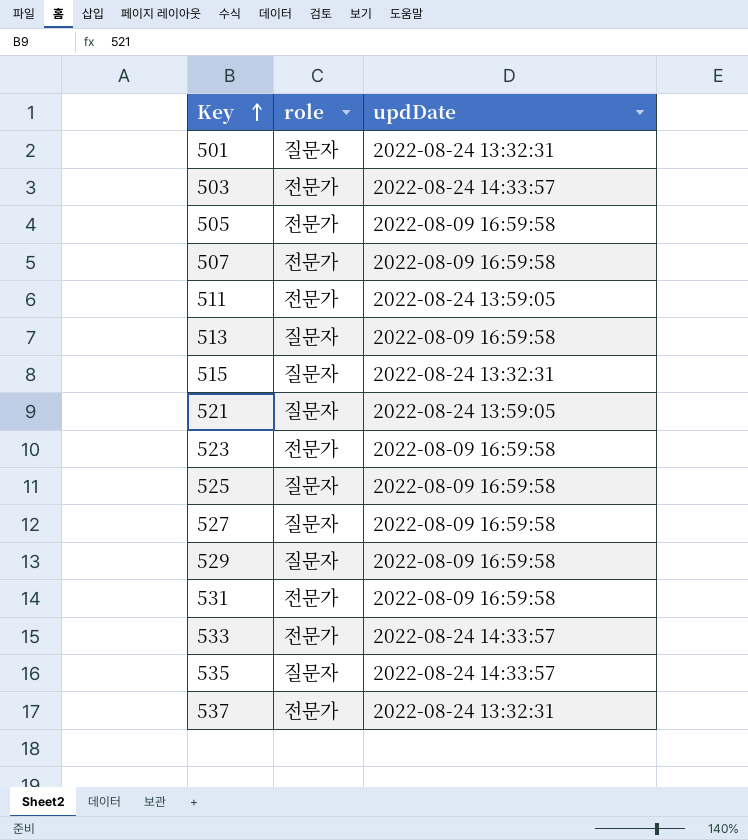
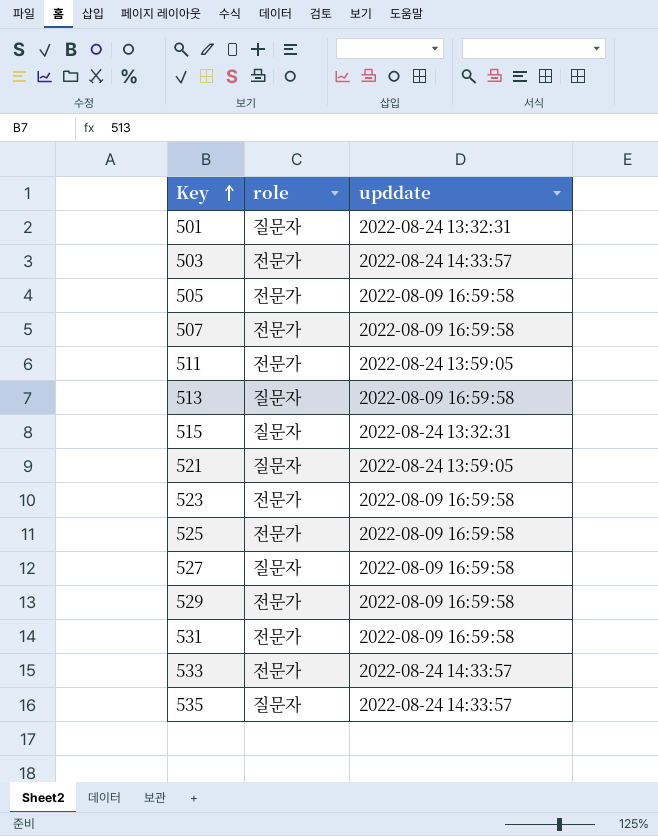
column name: updDate -> upddate
row 537: 전문가 | 2022-08-24 13:32:31 -> none
525 | role: 질문자 -> 전문가
529 | role: 질문자 -> 전문가

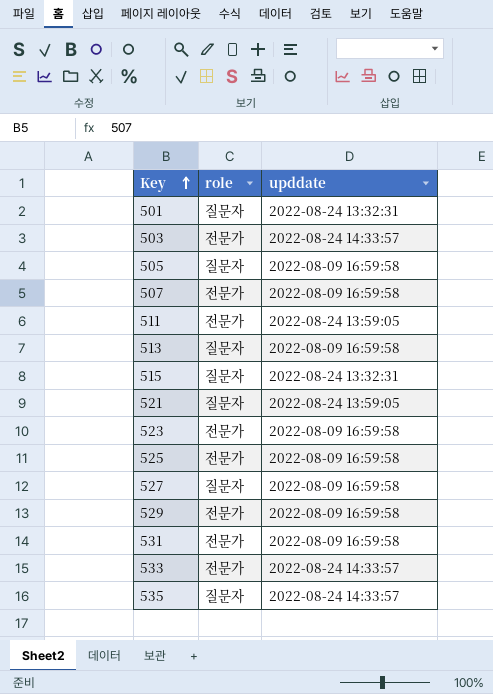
505 | role: 전문가 -> 질문자

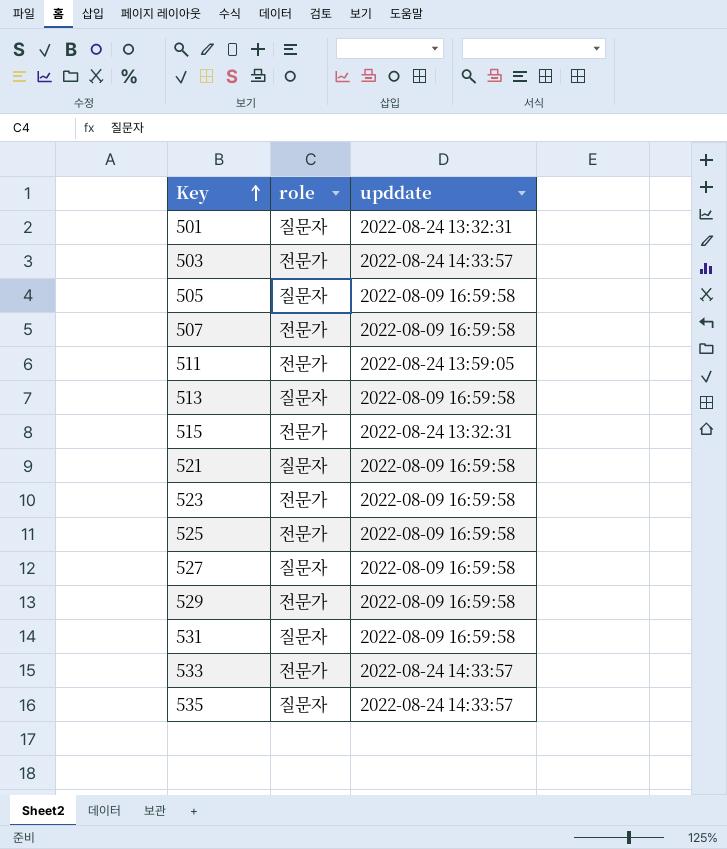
515 | role: 질문자 -> 전문가
521 | upddate: 2022-08-24 13:59:05 -> 2022-08-09 16:59:58
531 | role: 전문가 -> 질문자

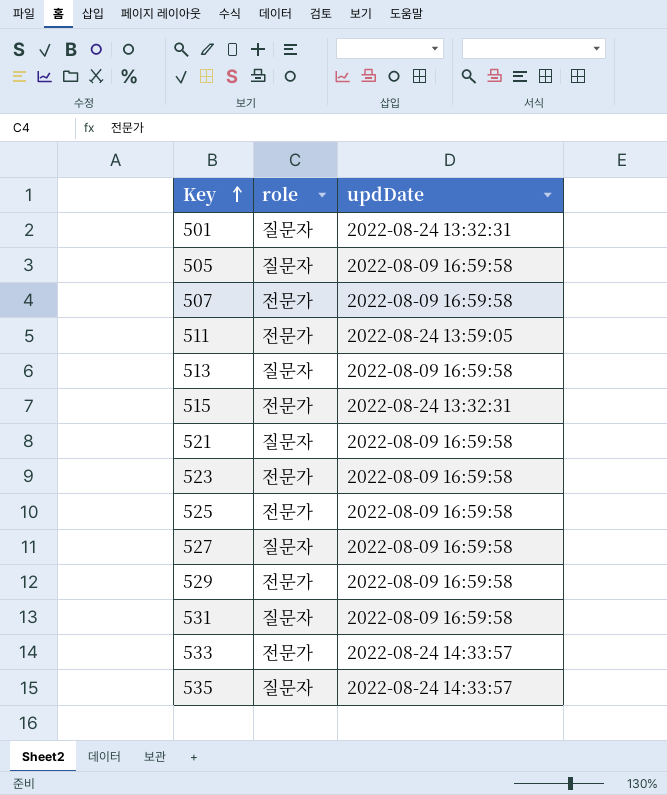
column name: upddate -> updDate
row 503: 전문가 | 2022-08-24 14:33:57 -> none

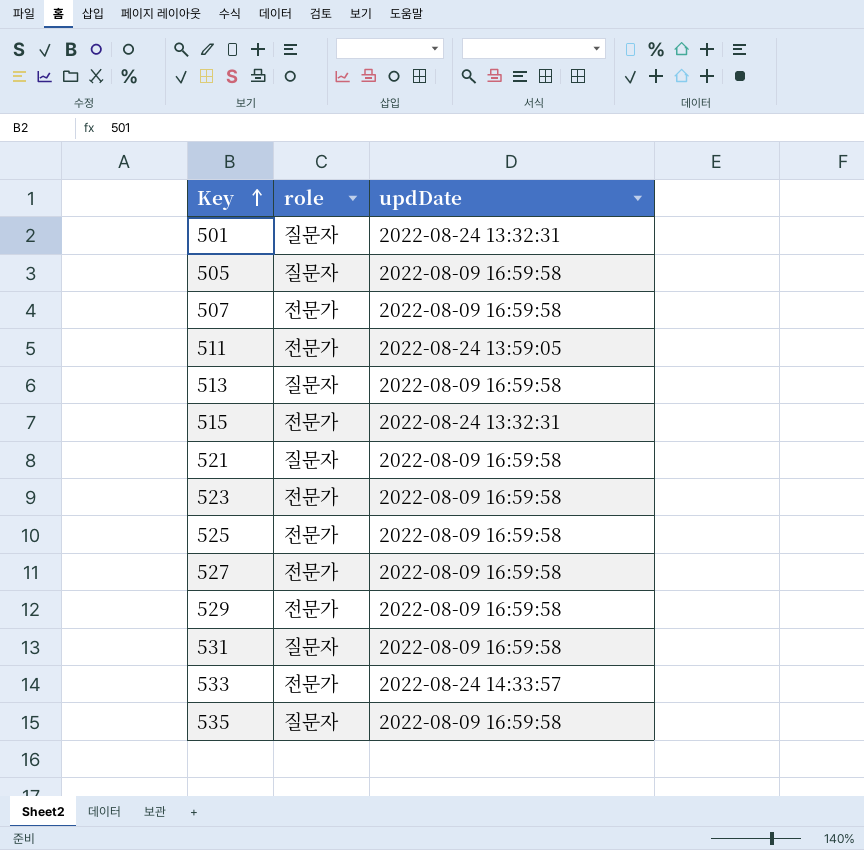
527 | role: 질문자 -> 전문가
535 | updDate: 2022-08-24 14:33:57 -> 2022-08-09 16:59:58

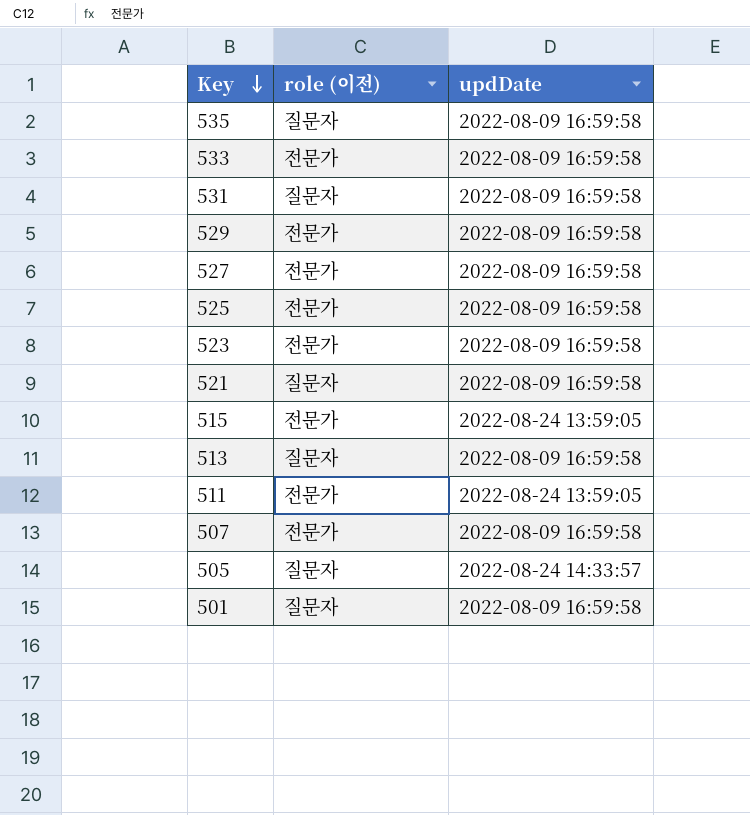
row order: Key ascending -> Key descending
column name: role -> role (이전)
533 | updDate: 2022-08-24 14:33:57 -> 2022-08-09 16:59:58
515 | updDate: 2022-08-24 13:32:31 -> 2022-08-24 13:59:05
505 | updDate: 2022-08-09 16:59:58 -> 2022-08-24 14:33:57
501 | updDate: 2022-08-24 13:32:31 -> 2022-08-09 16:59:58

